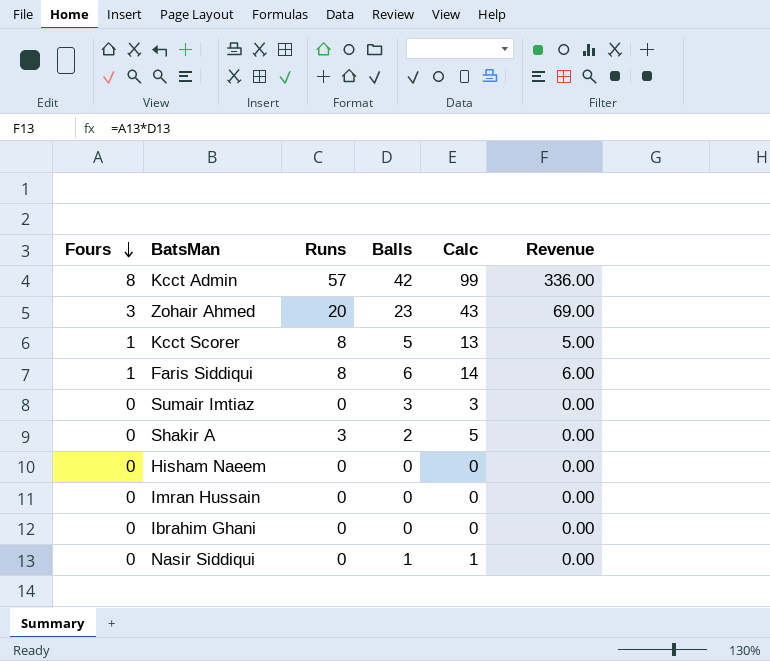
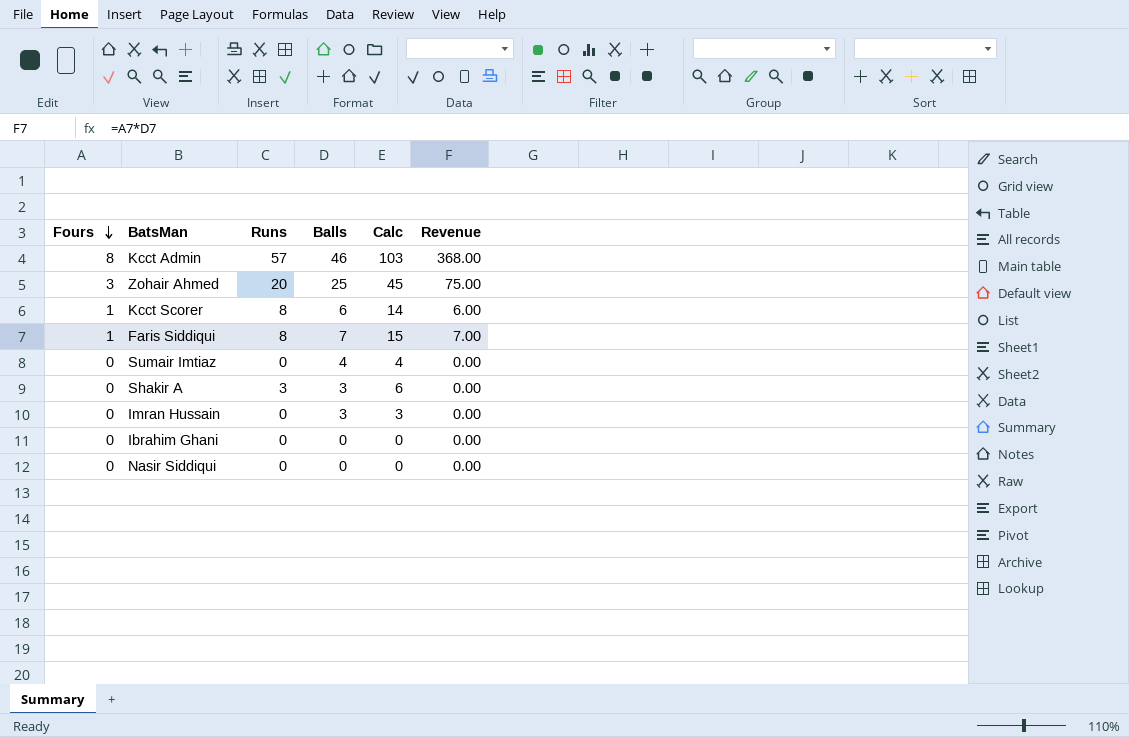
row Hisham Naeem: 0 | 0 | 0 | 0 | 0.00 -> none
Kcct Admin | Balls: 42 -> 46
Kcct Admin | Calc: 99 -> 103
Kcct Admin | Revenue: 336.00 -> 368.00
Zohair Ahmed | Balls: 23 -> 25
Zohair Ahmed | Calc: 43 -> 45
Zohair Ahmed | Revenue: 69.00 -> 75.00
Kcct Scorer | Balls: 5 -> 6
Kcct Scorer | Calc: 13 -> 14
Kcct Scorer | Revenue: 5.00 -> 6.00
Faris Siddiqui | Balls: 6 -> 7
Faris Siddiqui | Calc: 14 -> 15
Faris Siddiqui | Revenue: 6.00 -> 7.00
Sumair Imtiaz | Balls: 3 -> 4
Sumair Imtiaz | Calc: 3 -> 4
Shakir A | Balls: 2 -> 3
Shakir A | Calc: 5 -> 6
Imran Hussain | Balls: 0 -> 3
Imran Hussain | Calc: 0 -> 3
Nasir Siddiqui | Balls: 1 -> 0
Nasir Siddiqui | Calc: 1 -> 0

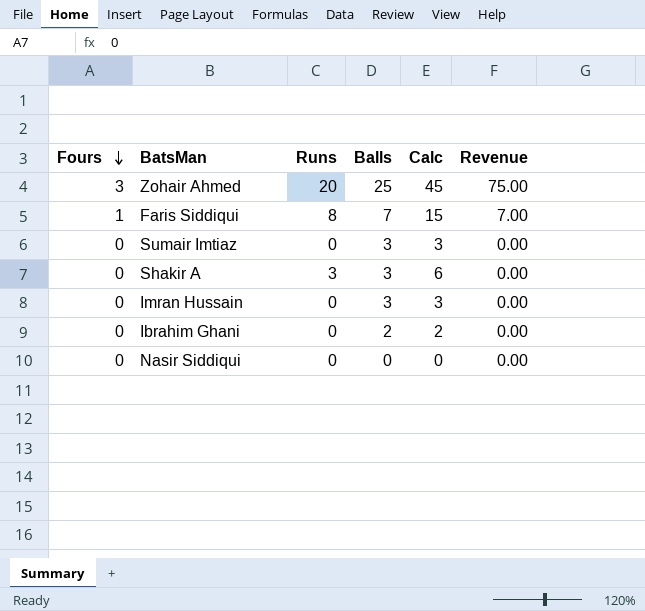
row Kcct Admin: 8 | 57 | 46 | 103 | 368.00 -> none
row Kcct Scorer: 1 | 8 | 6 | 14 | 6.00 -> none
Sumair Imtiaz | Balls: 4 -> 3
Sumair Imtiaz | Calc: 4 -> 3
Ibrahim Ghani | Balls: 0 -> 2
Ibrahim Ghani | Calc: 0 -> 2

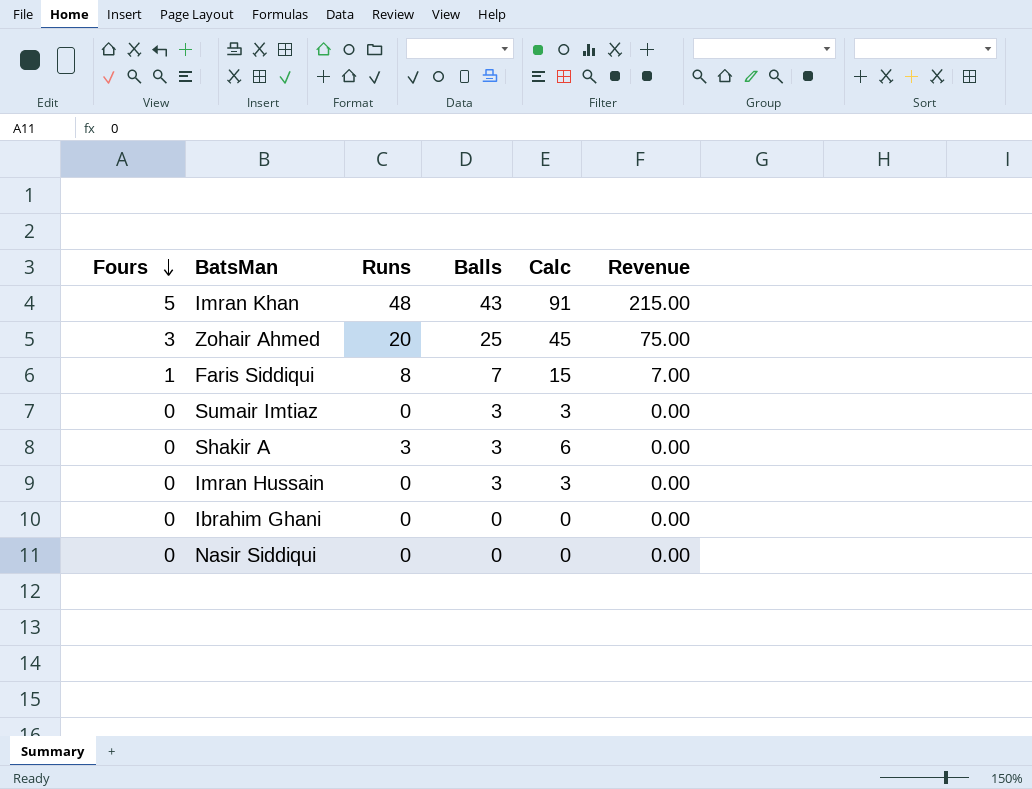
row Imran Khan: none -> 5 | 48 | 43 | 91 | 215.00
Ibrahim Ghani | Balls: 2 -> 0
Ibrahim Ghani | Calc: 2 -> 0

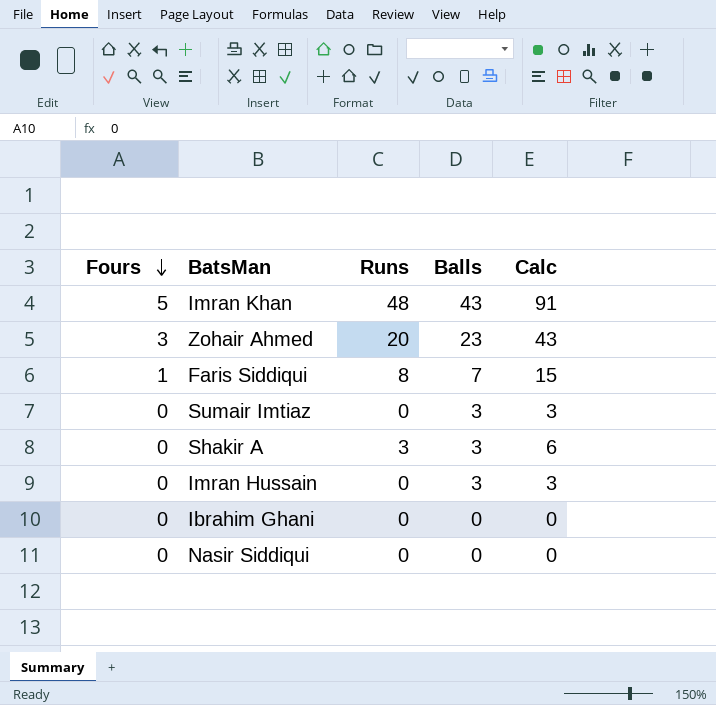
column Revenue | formula: [Fours] * [Balls] -> none
Zohair Ahmed | Balls: 25 -> 23
Zohair Ahmed | Calc: 45 -> 43

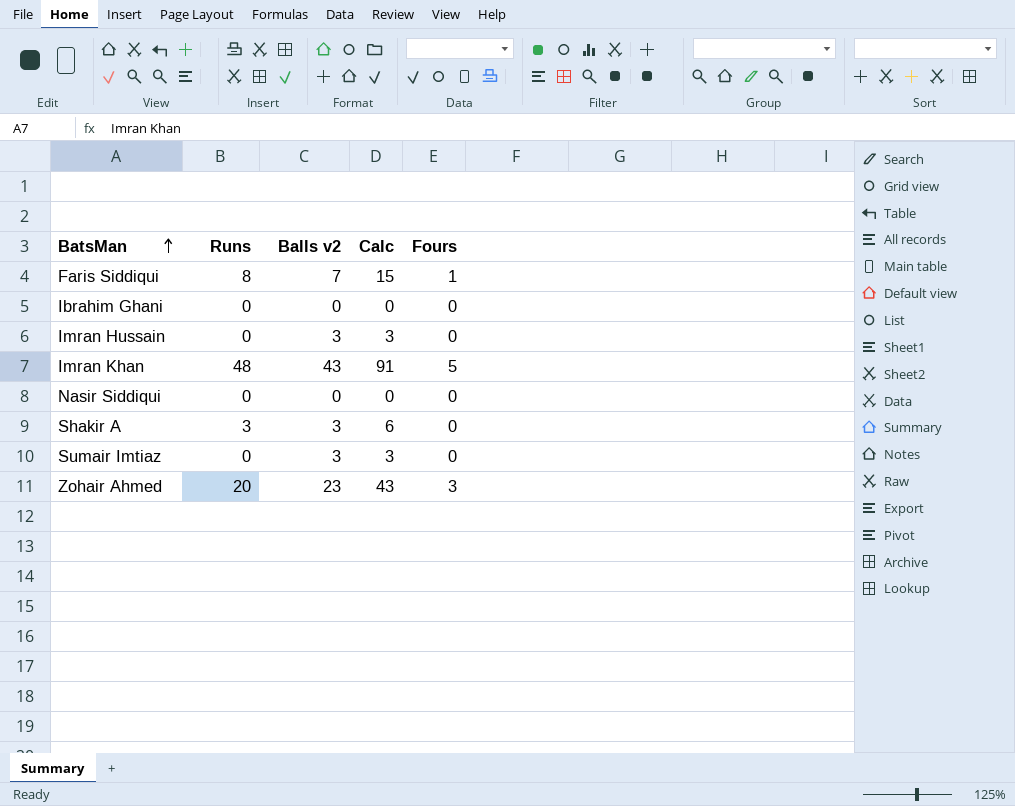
row order: Fours descending -> BatsMan ascending
column name: Balls -> Balls v2
column Fours | position: 1 -> 5

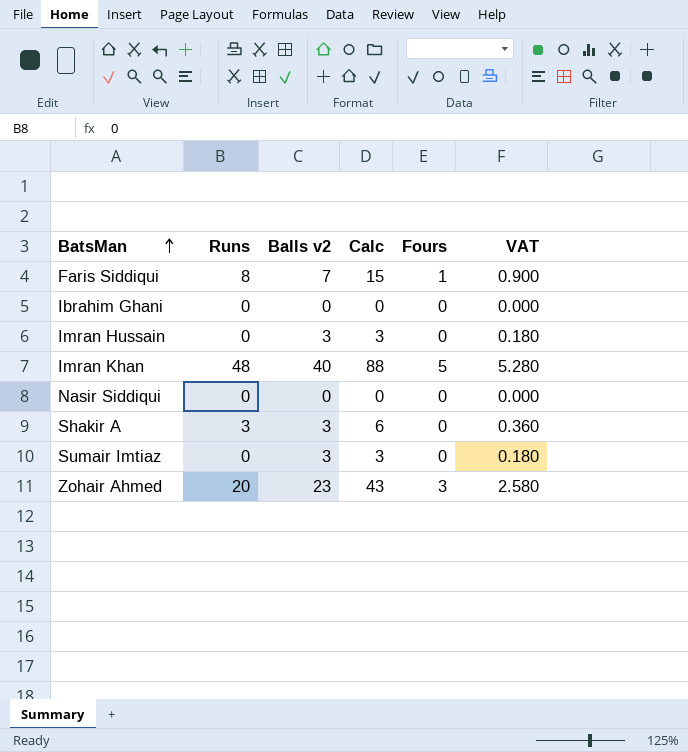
column VAT | formula: none -> [Calc] * 0.06
Imran Khan | Balls v2: 43 -> 40
Imran Khan | Calc: 91 -> 88

